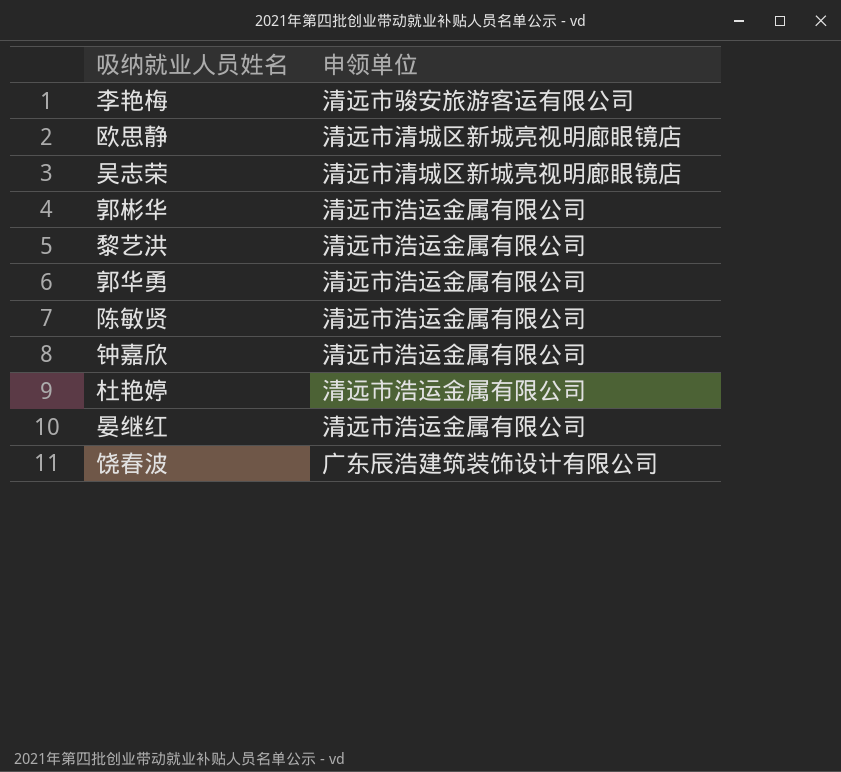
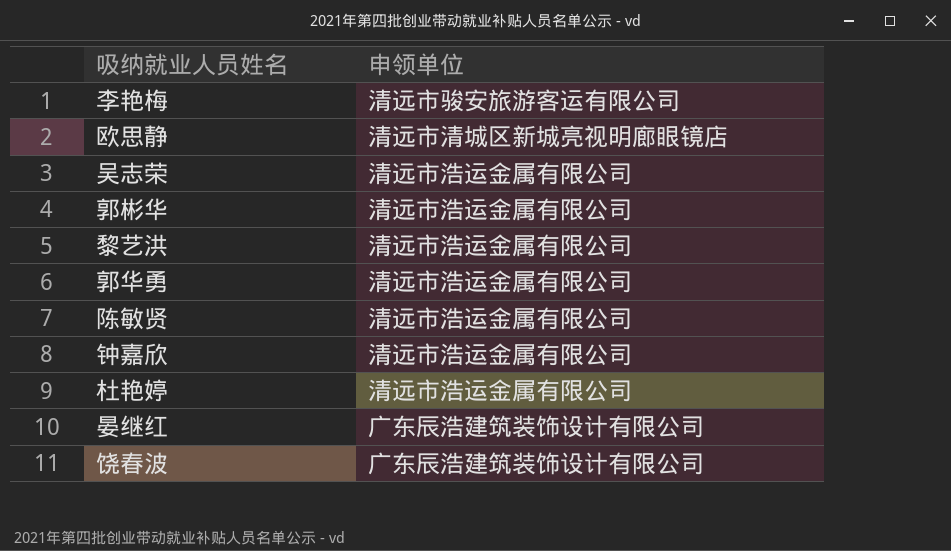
吴志荣 | 申领单位: 清远市清城区新城亮视明廊眼镜店 -> 清远市浩运金属有限公司
晏继红 | 申领单位: 清远市浩运金属有限公司 -> 广东辰浩建筑装饰设计有限公司

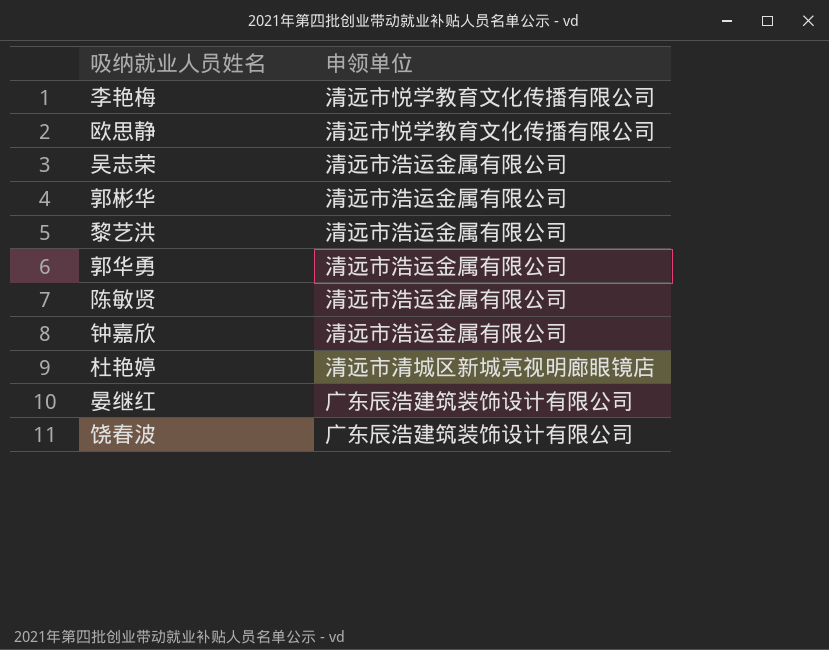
李艳梅 | 申领单位: 清远市骏安旅游客运有限公司 -> 清远市悦学教育文化传播有限公司
欧思静 | 申领单位: 清远市清城区新城亮视明廊眼镜店 -> 清远市悦学教育文化传播有限公司
杜艳婷 | 申领单位: 清远市浩运金属有限公司 -> 清远市清城区新城亮视明廊眼镜店

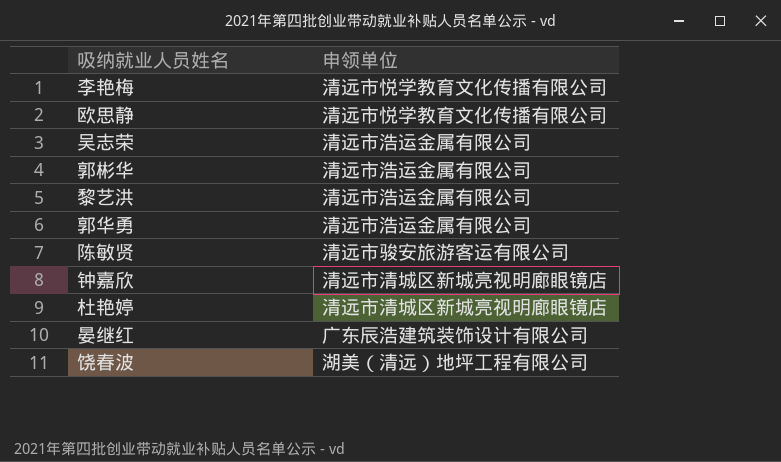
陈敏贤 | 申领单位: 清远市浩运金属有限公司 -> 清远市骏安旅游客运有限公司
钟嘉欣 | 申领单位: 清远市浩运金属有限公司 -> 清远市清城区新城亮视明廊眼镜店
饶春波 | 申领单位: 广东辰浩建筑装饰设计有限公司 -> 湖美（清远）地坪工程有限公司

